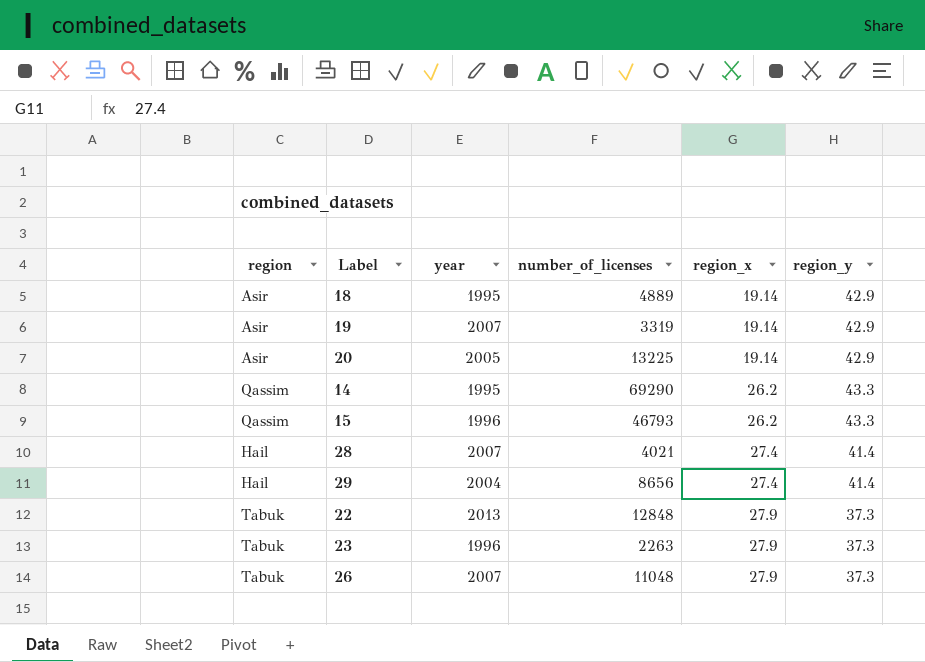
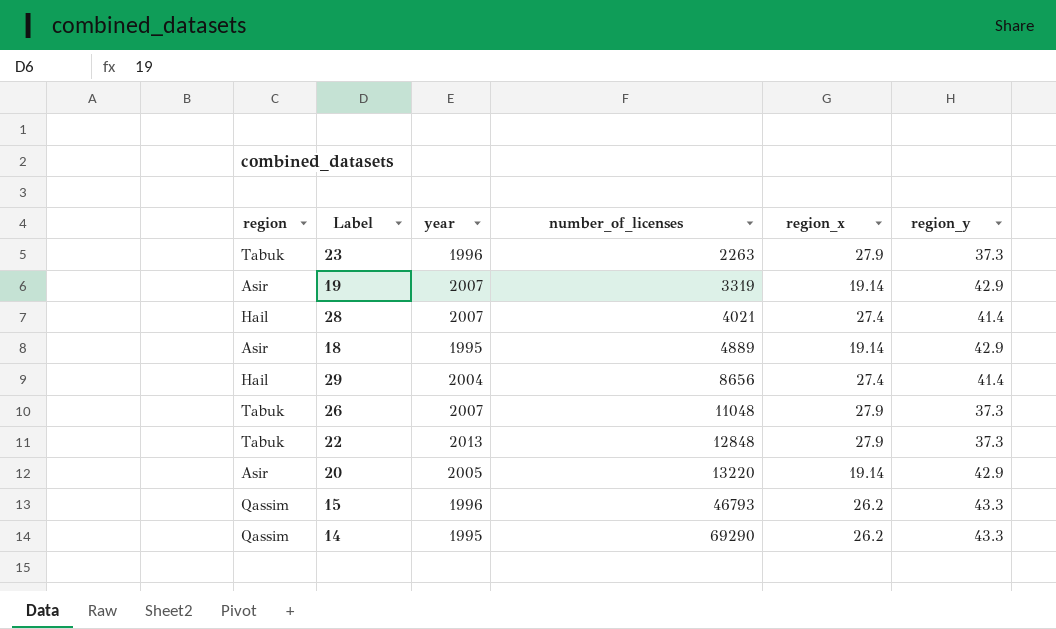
row order: region_x ascending -> number_of_licenses ascending
20 | number_of_licenses: 13225 -> 13220

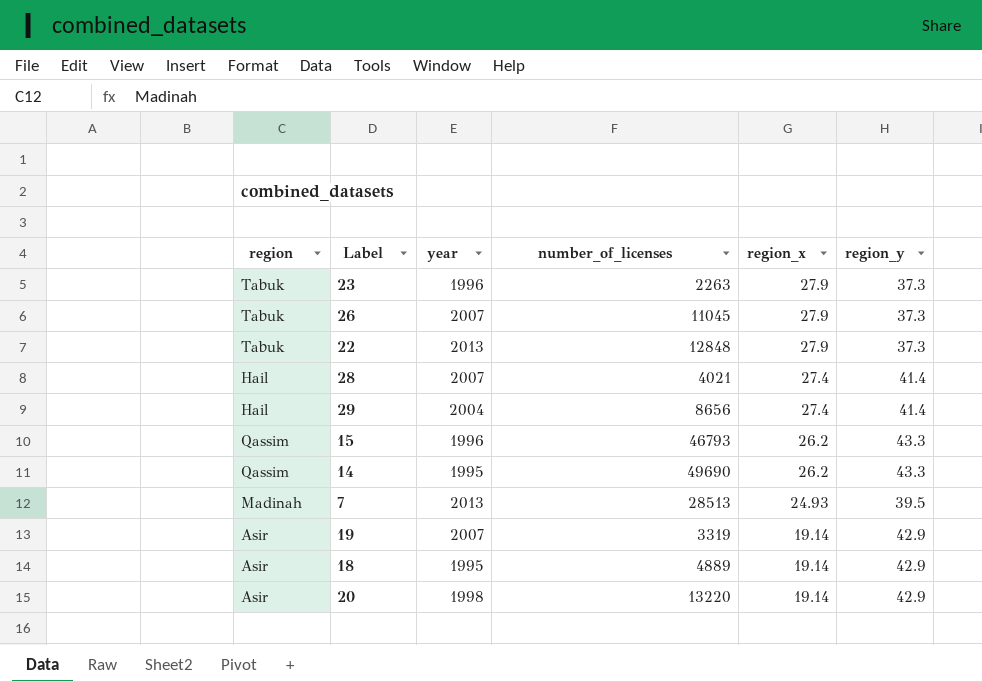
row order: number_of_licenses ascending -> region_x descending
26 | number_of_licenses: 11048 -> 11045
14 | number_of_licenses: 69290 -> 49690
row 7: none -> Madinah | 2013 | 28513 | 24.93 | 39.5
20 | year: 2005 -> 1998

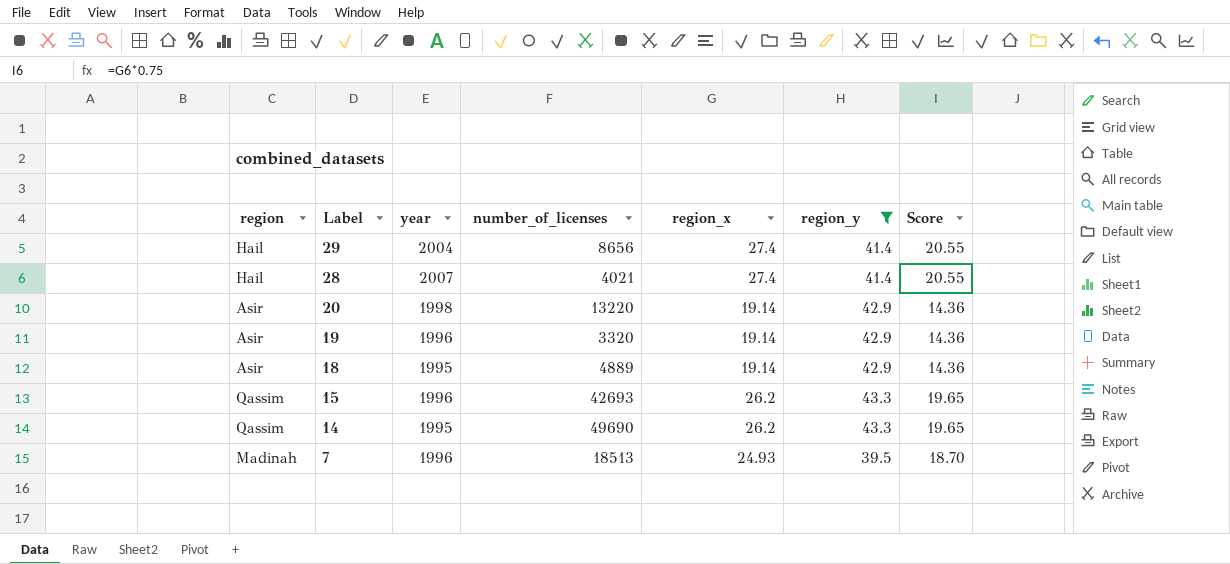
filter: none -> region_y != 37.3
row order: region_x descending -> Label descending
column Score | formula: none -> [region_x] * 0.75
19 | year: 2007 -> 1996
19 | number_of_licenses: 3319 -> 3320
15 | number_of_licenses: 46793 -> 42693
7 | year: 2013 -> 1996
7 | number_of_licenses: 28513 -> 18513

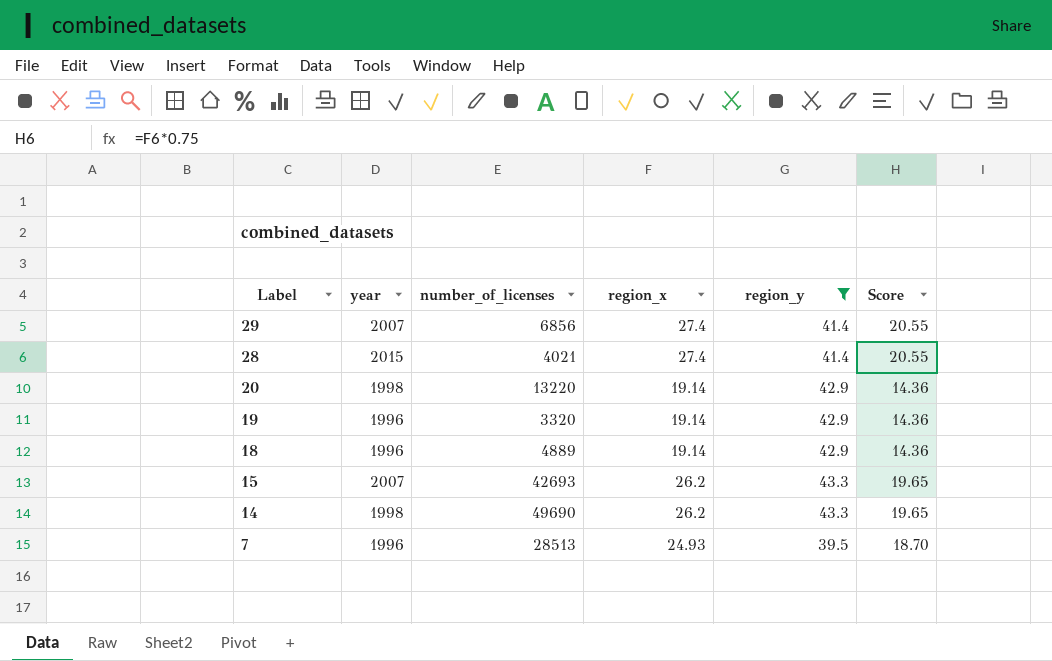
column region | position: 1 -> none
29 | year: 2004 -> 2007
29 | number_of_licenses: 8656 -> 6856
28 | year: 2007 -> 2015
18 | year: 1995 -> 1996
15 | year: 1996 -> 2007
14 | year: 1995 -> 1998
7 | number_of_licenses: 18513 -> 28513

